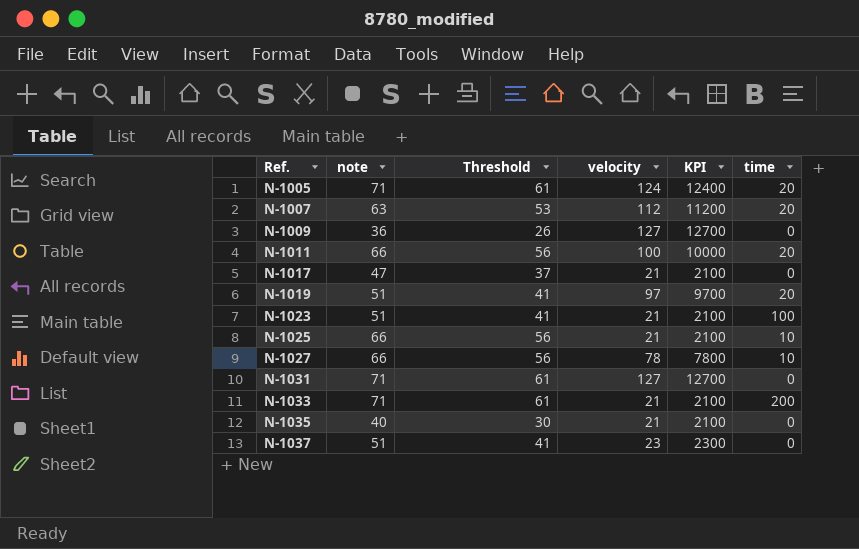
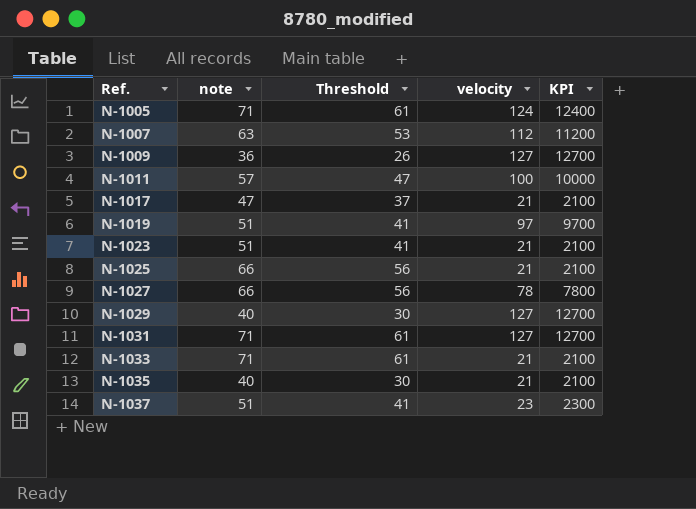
column time | position: 6 -> none
N-1011 | note: 66 -> 57
N-1011 | Threshold: 56 -> 47
row N-1029: none -> 40 | 30 | 127 | 12700

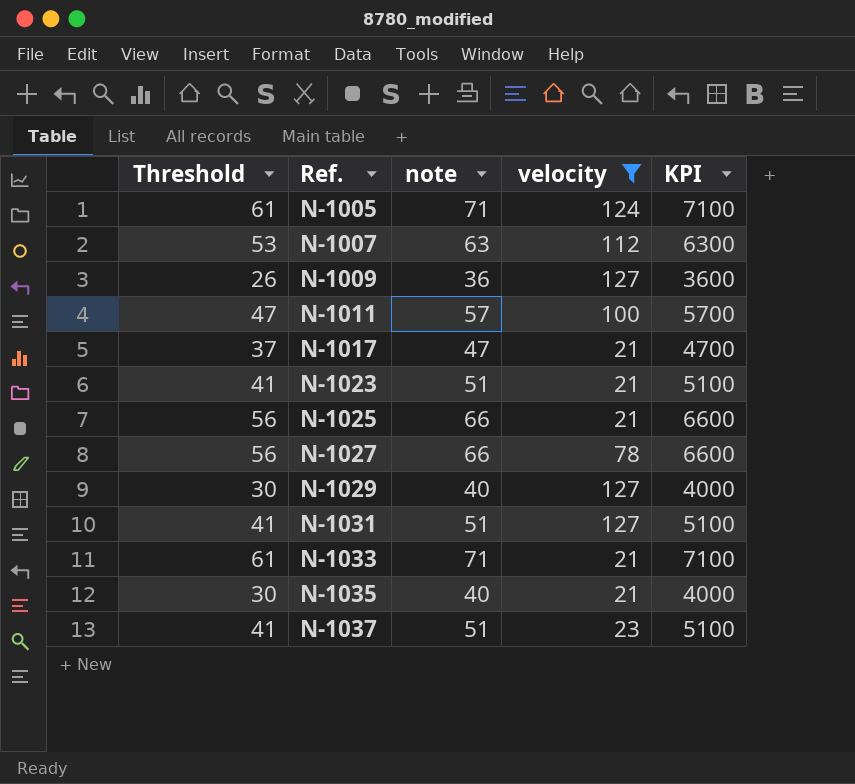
filter: none -> velocity != 97
column Threshold | position: 3 -> 1
column KPI | formula: [velocity] * 100 -> [note] * 100
N-1031 | Threshold: 61 -> 41
N-1031 | note: 71 -> 51

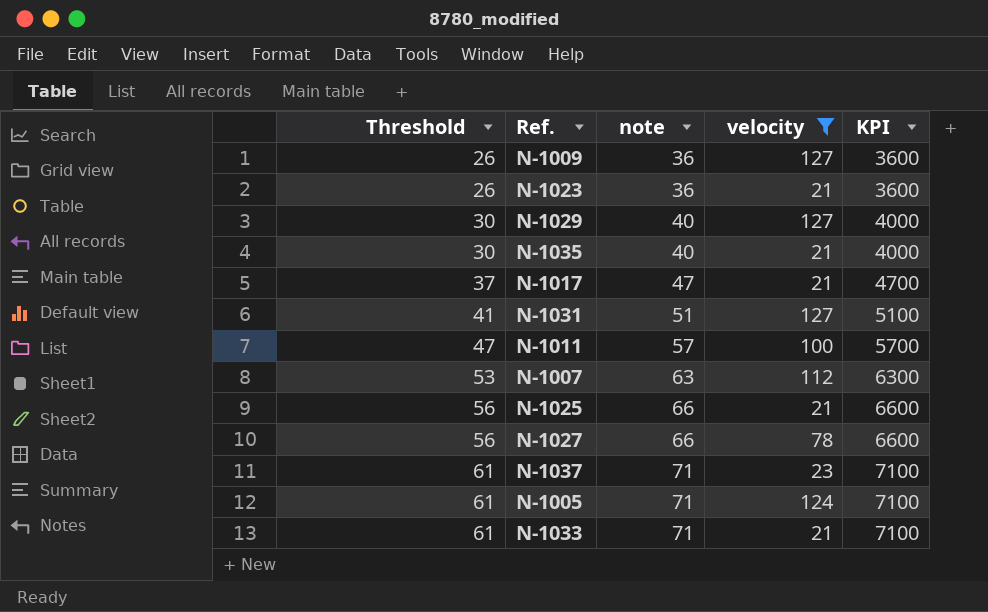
row order: Ref. ascending -> Threshold ascending
N-1023 | Threshold: 41 -> 26
N-1023 | note: 51 -> 36
N-1023 | KPI: 5100 -> 3600
N-1037 | Threshold: 41 -> 61
N-1037 | note: 51 -> 71
N-1037 | KPI: 5100 -> 7100

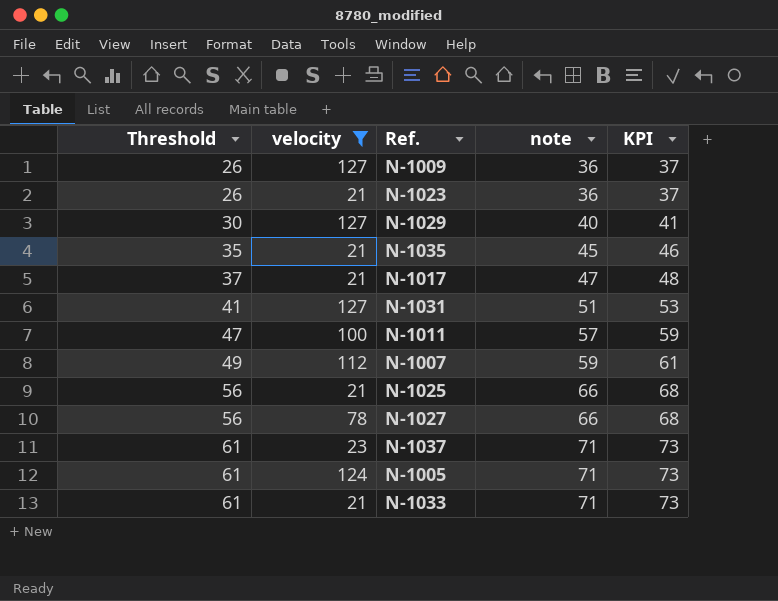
column velocity | position: 4 -> 2
column KPI | formula: [note] * 100 -> [note] * 1.03
N-1035 | Threshold: 30 -> 35
N-1035 | note: 40 -> 45
N-1007 | Threshold: 53 -> 49
N-1007 | note: 63 -> 59

